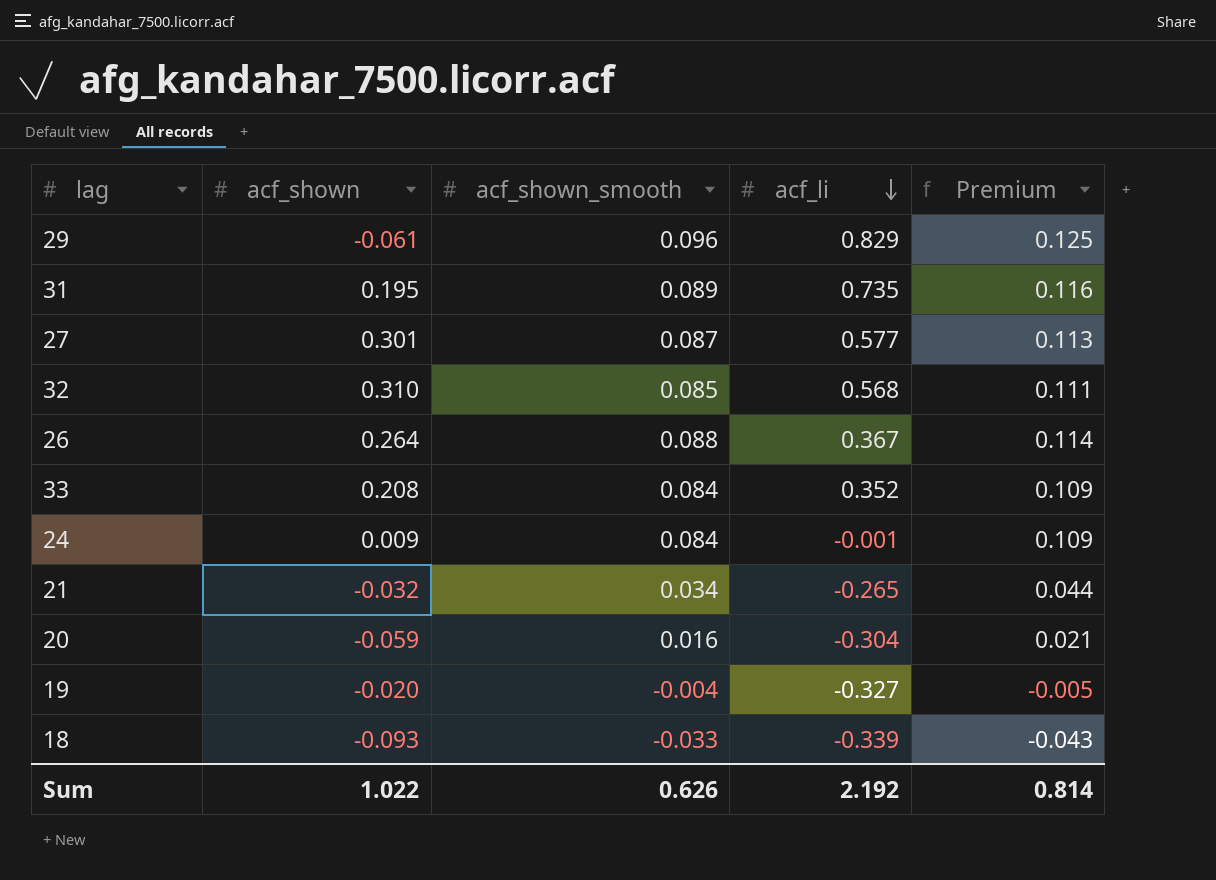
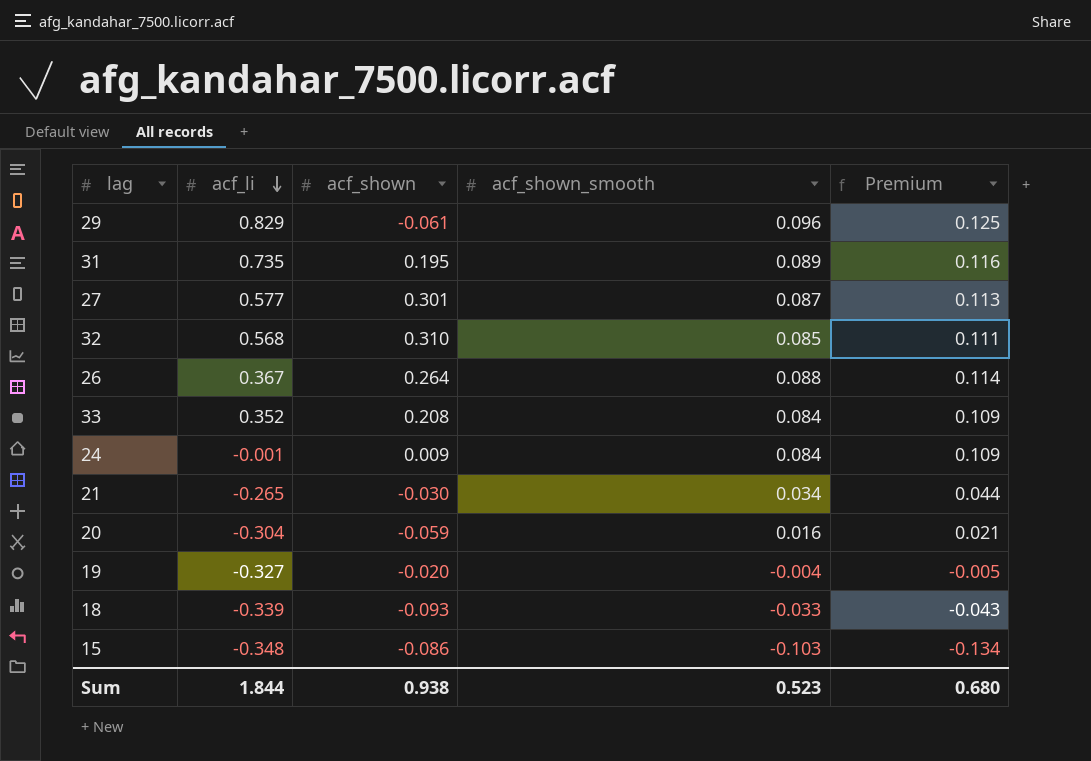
column acf_li | position: 4 -> 2
21 | acf_shown: -0.032 -> -0.030
row 15: none -> -0.348 | -0.086 | -0.103 | -0.134
Sum | acf_li: 2.192 -> 1.844
Sum | acf_shown: 1.022 -> 0.938
Sum | acf_shown_smooth: 0.626 -> 0.523
Sum | Premium: 0.814 -> 0.680

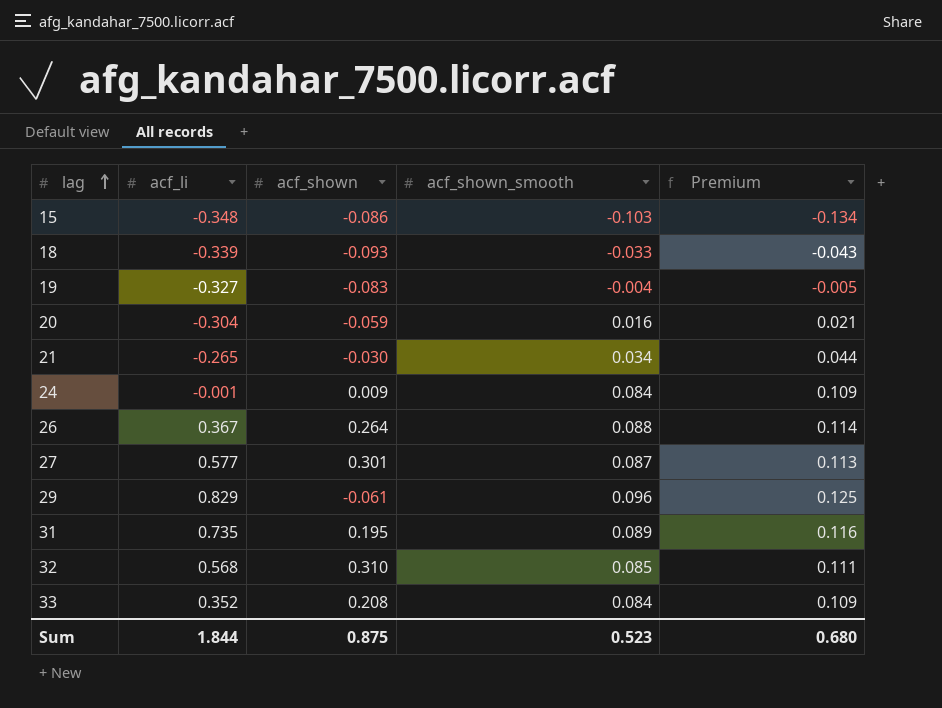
row order: acf_li descending -> lag ascending
19 | acf_shown: -0.020 -> -0.083
Sum | acf_shown: 0.938 -> 0.875

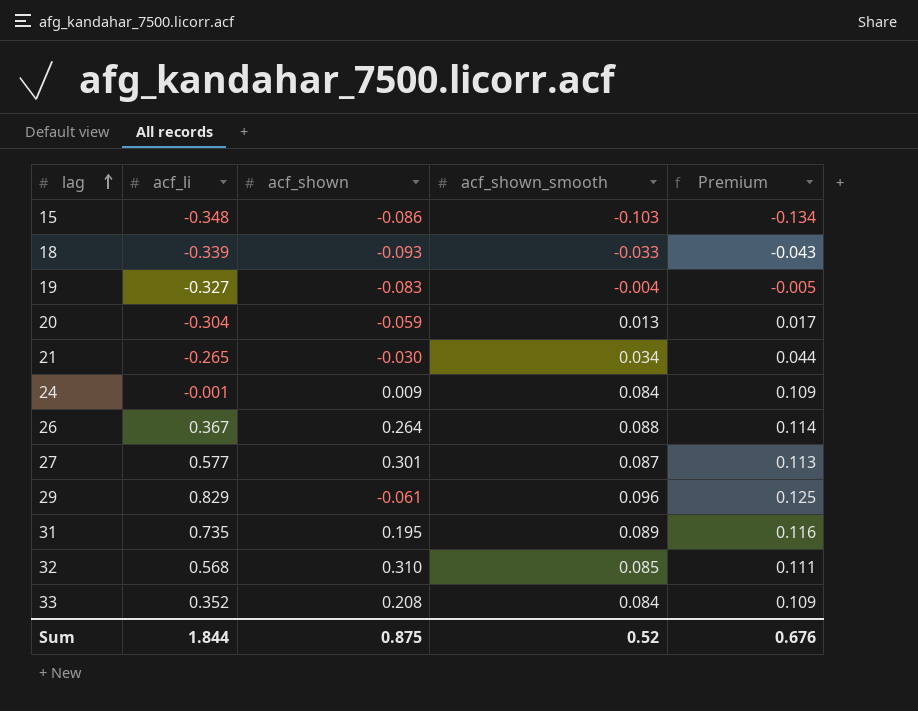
20 | acf_shown_smooth: 0.016 -> 0.013
20 | Premium: 0.021 -> 0.017
Sum | acf_shown_smooth: 0.523 -> 0.52
Sum | Premium: 0.680 -> 0.676

